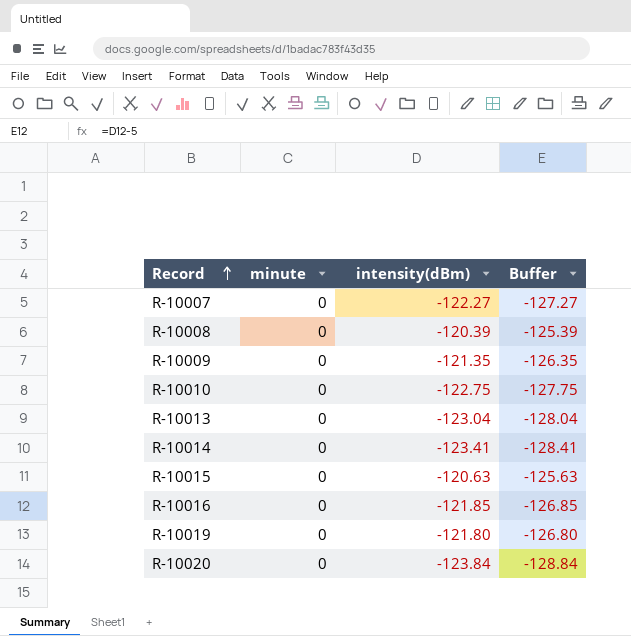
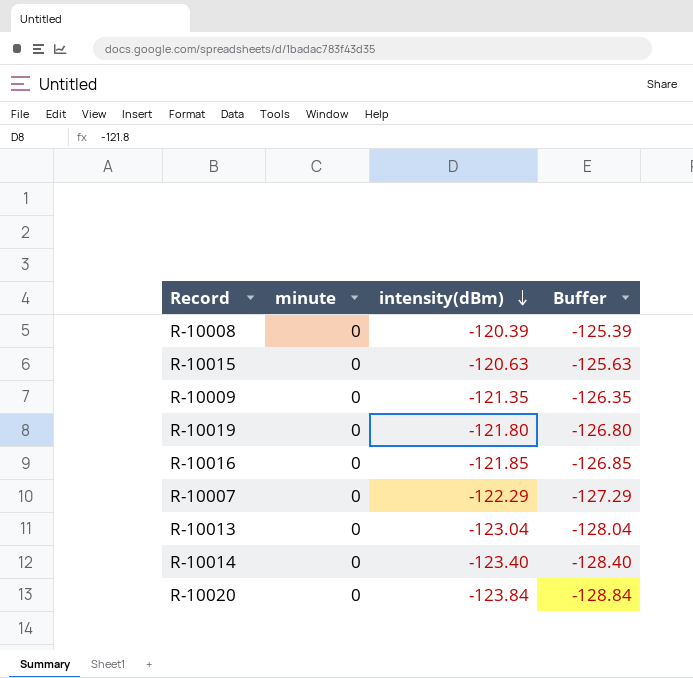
row order: Record ascending -> intensity(dBm) descending
row R-10010: 0 | -122.75 | -127.75 -> none
R-10007 | intensity(dBm): -122.27 -> -122.29
R-10007 | Buffer: -127.27 -> -127.29
R-10014 | intensity(dBm): -123.41 -> -123.40
R-10014 | Buffer: -128.41 -> -128.40

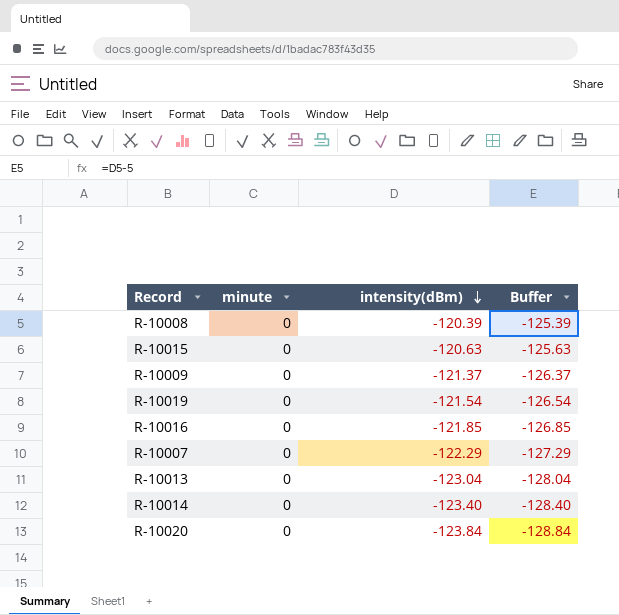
R-10009 | intensity(dBm): -121.35 -> -121.37
R-10009 | Buffer: -126.35 -> -126.37
R-10019 | intensity(dBm): -121.80 -> -121.54
R-10019 | Buffer: -126.80 -> -126.54

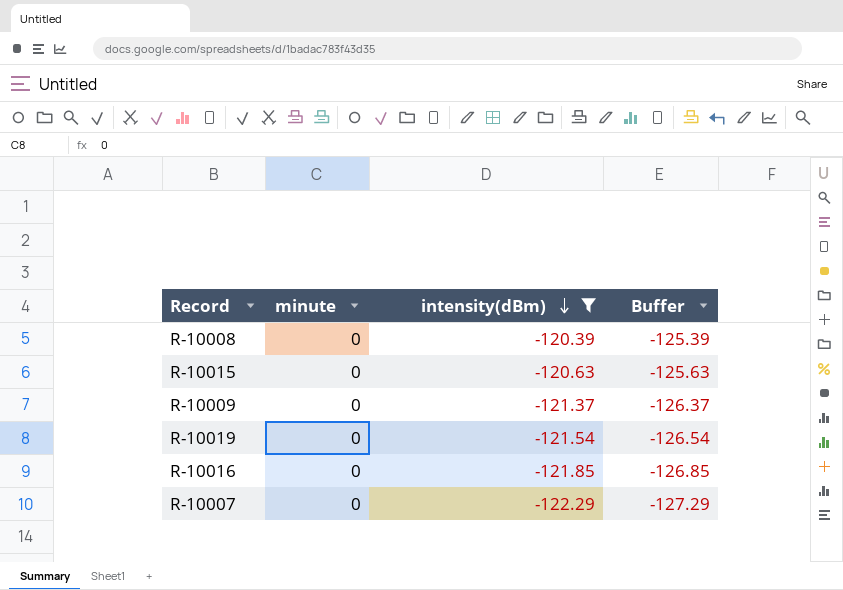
filter: none -> intensity(dBm) >= -122.29

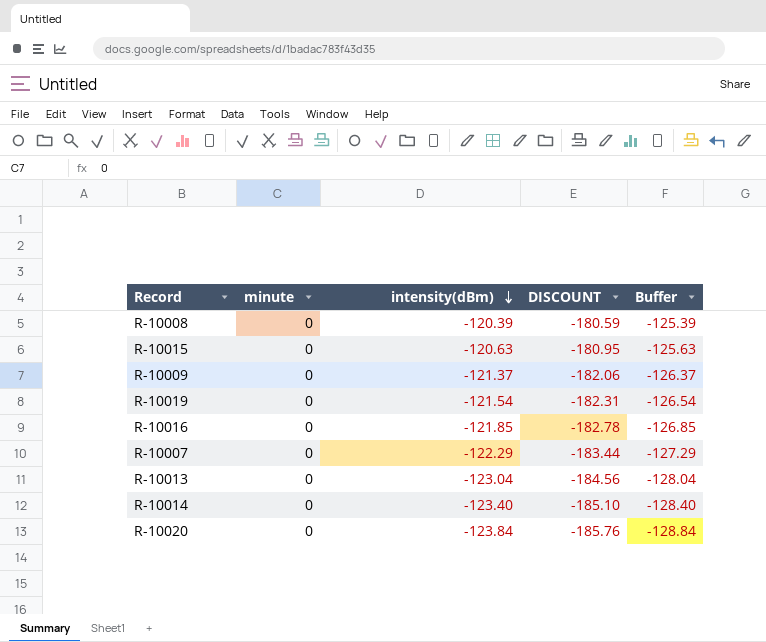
filter: intensity(dBm) >= -122.29 -> none
column DISCOUNT | formula: none -> [intensity(dBm)] * 1.5

